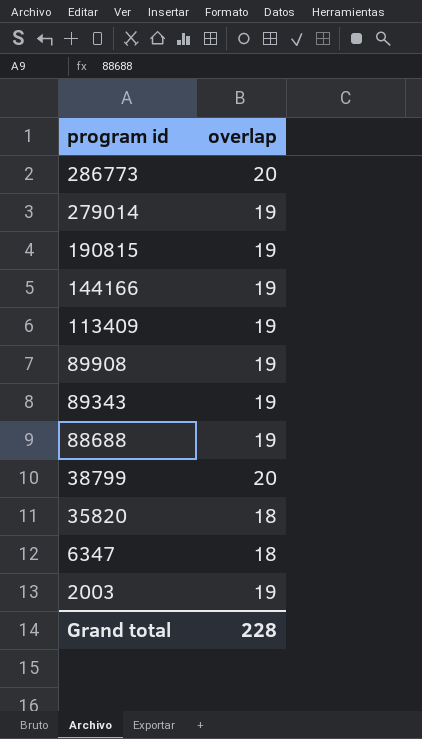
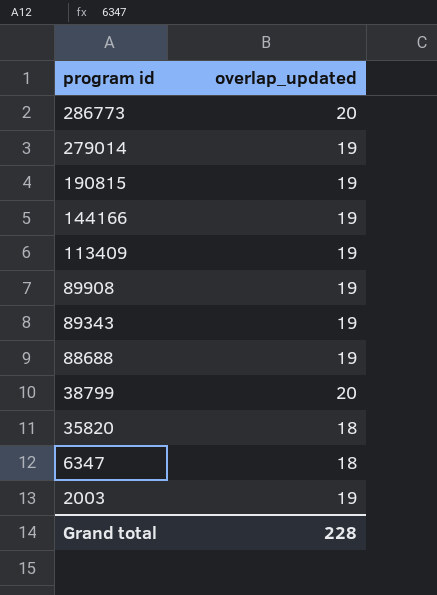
column name: overlap -> overlap_updated

